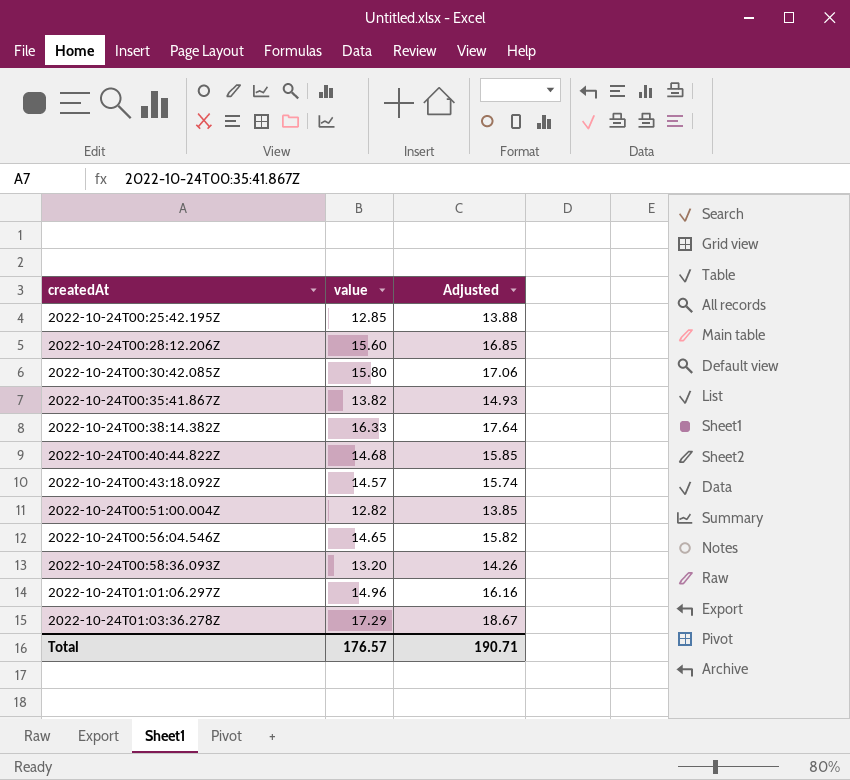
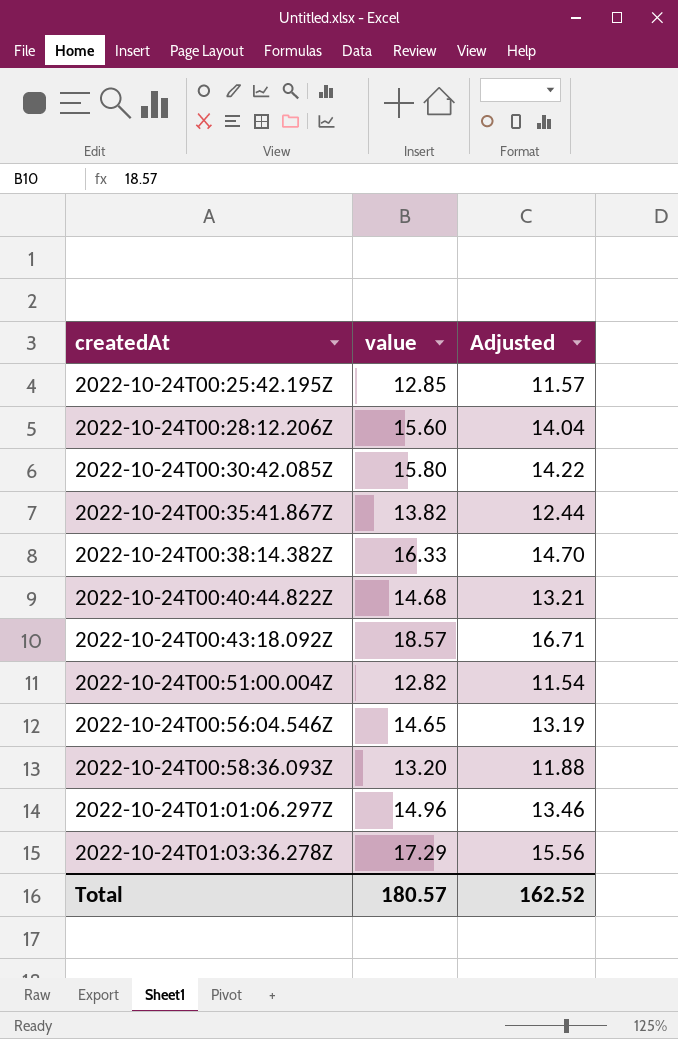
column Adjusted | formula: [value] * 1.08 -> [value] * 0.9
2022-10-24T00:43:18.092Z | value: 14.57 -> 18.57
Total | value: 176.57 -> 180.57
Total | Adjusted: 190.71 -> 162.52

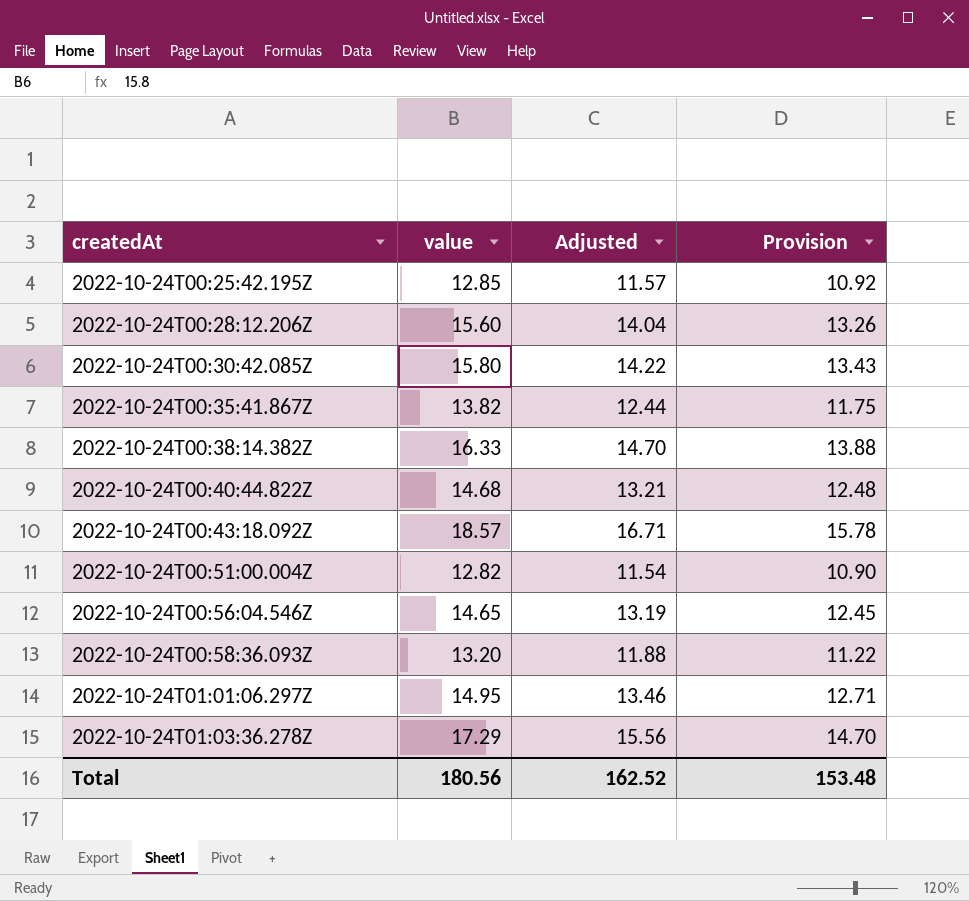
column Provision | formula: none -> [value] * 0.85
2022-10-24T01:01:06.297Z | value: 14.96 -> 14.95
Total | value: 180.57 -> 180.56

